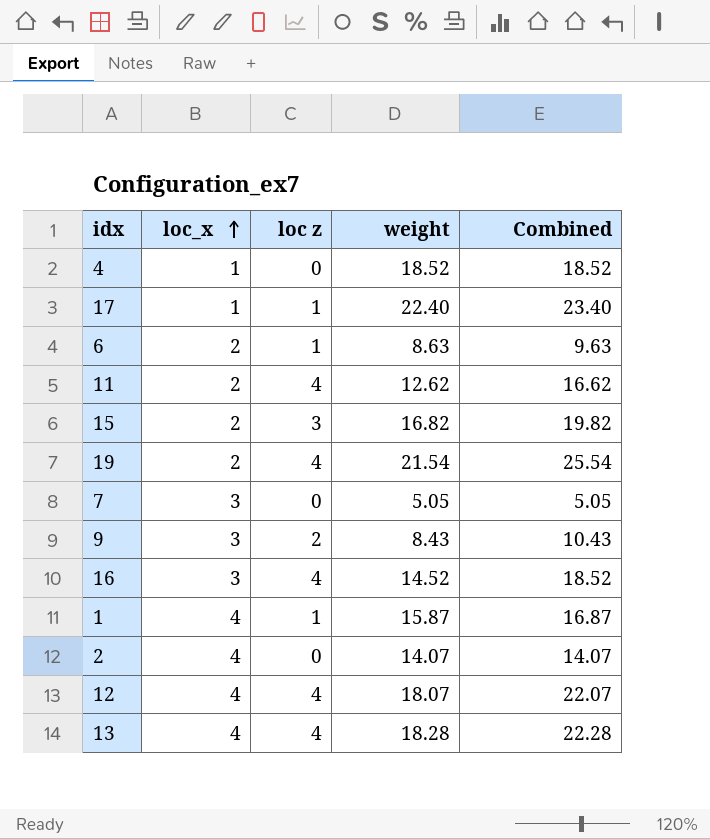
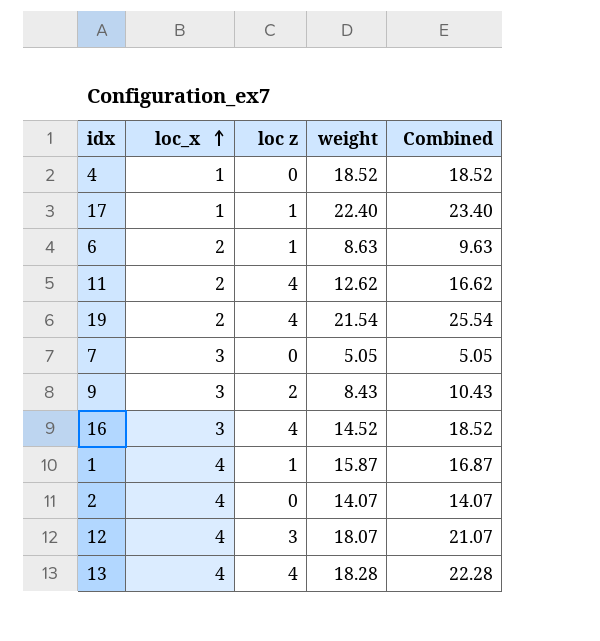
row 15: 2 | 3 | 16.82 | 19.82 -> none
12 | loc z: 4 -> 3
12 | Combined: 22.07 -> 21.07

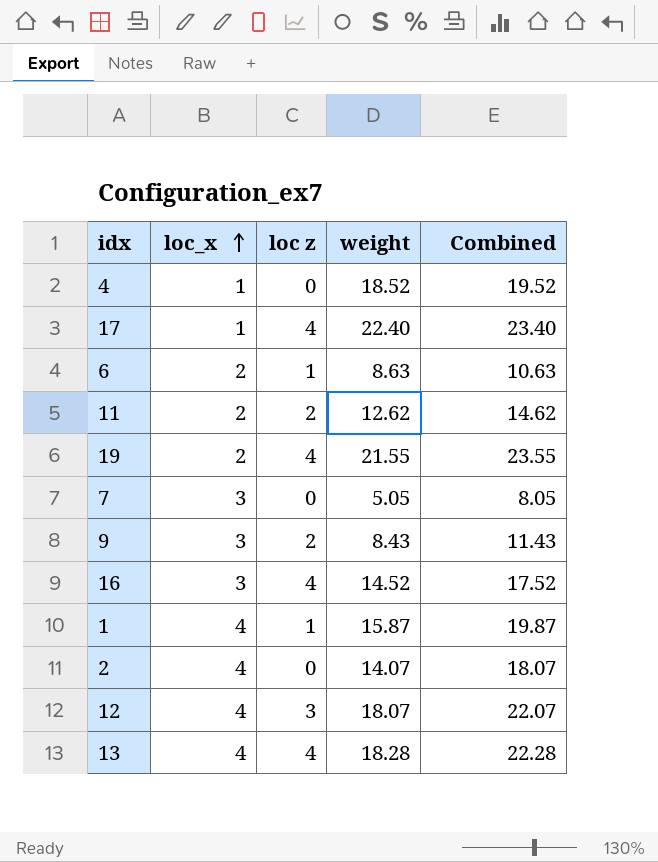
column Combined | formula: [loc z] + [weight] -> [loc_x] + [weight]
17 | loc z: 1 -> 4
11 | loc z: 4 -> 2
19 | weight: 21.54 -> 21.55

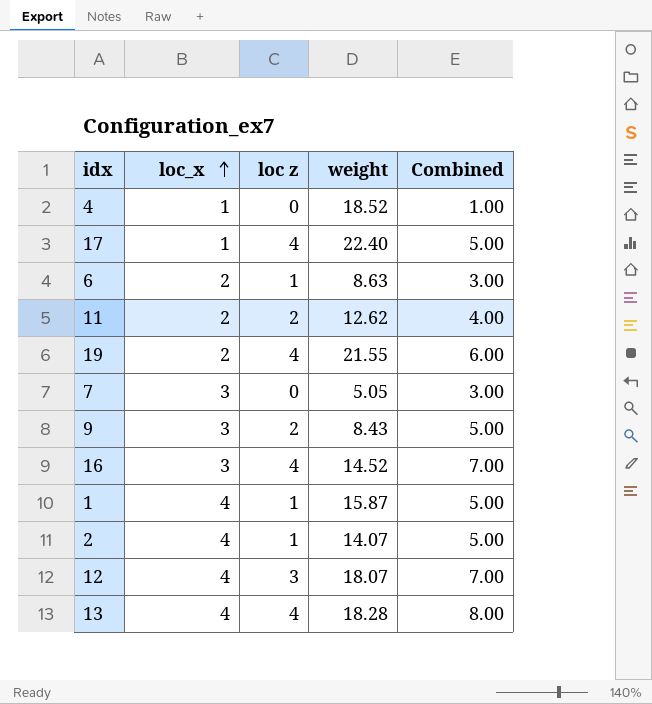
column Combined | formula: [loc_x] + [weight] -> [loc_x] + [loc z]
2 | loc z: 0 -> 1

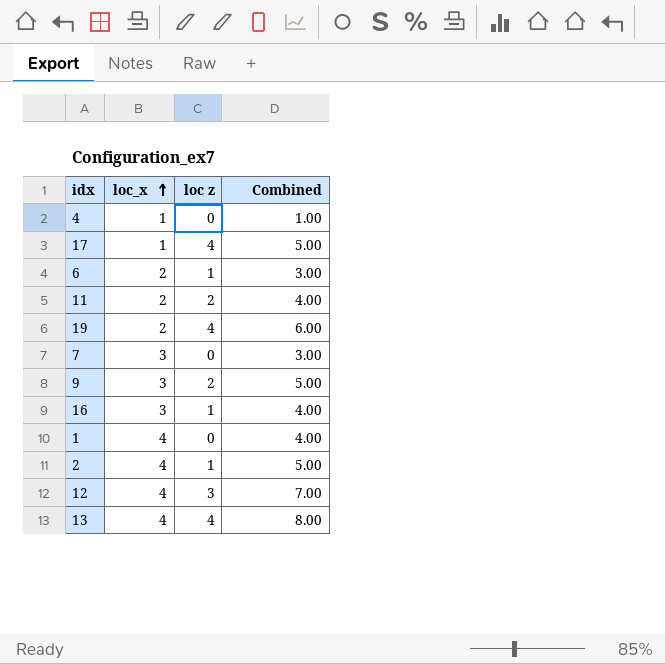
column weight | position: 4 -> none
16 | loc z: 4 -> 1
16 | Combined: 7.00 -> 4.00
1 | loc z: 1 -> 0
1 | Combined: 5.00 -> 4.00

